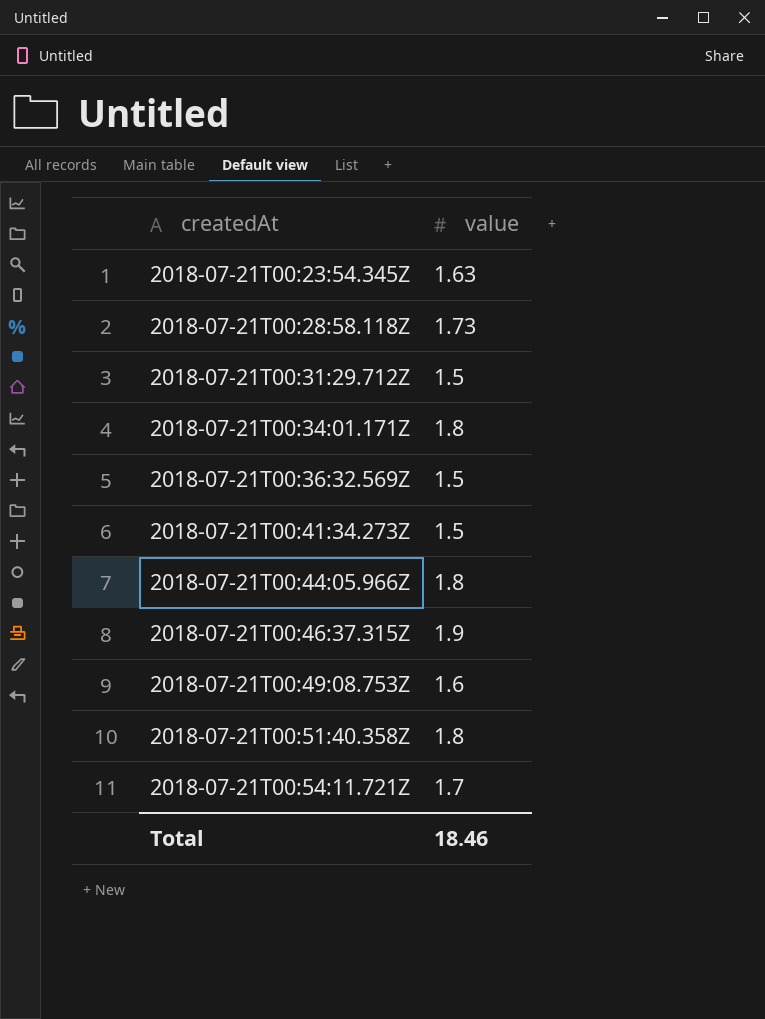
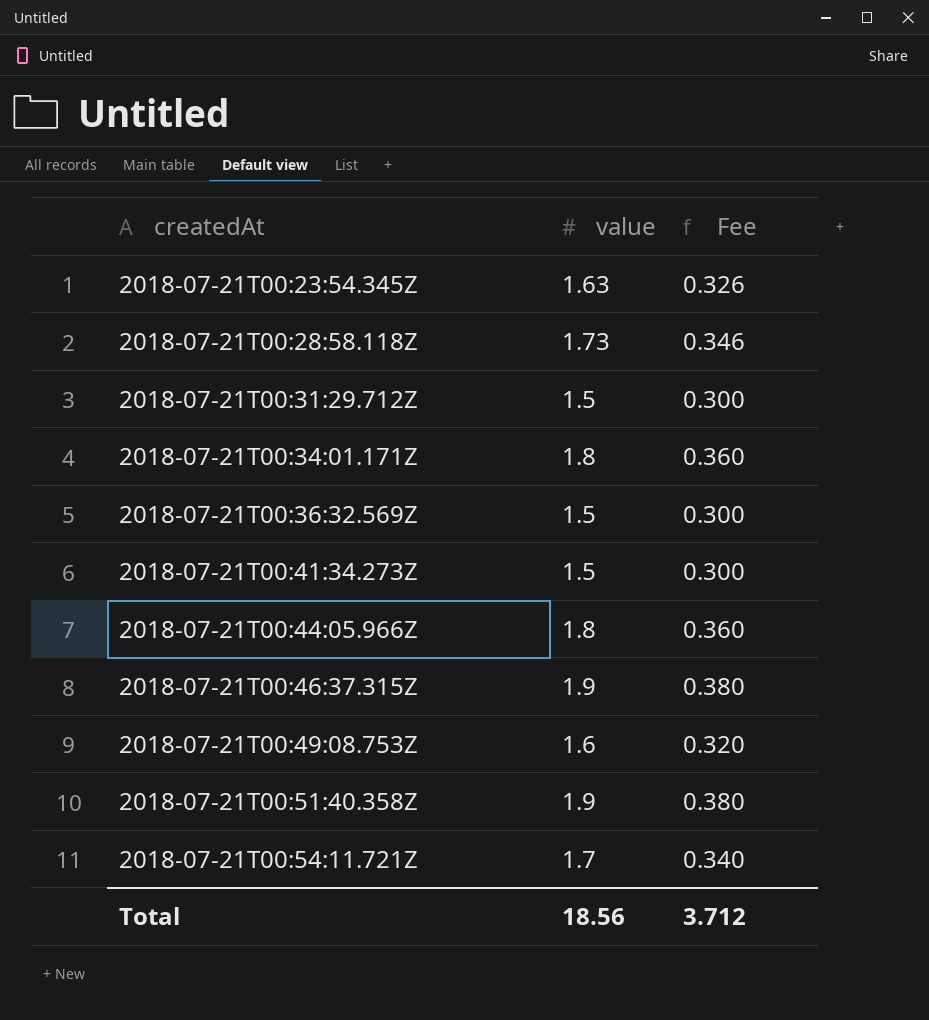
column Fee | formula: none -> [value] * 0.2
2018-07-21T00:51:40.358Z | value: 1.8 -> 1.9
Total | value: 18.46 -> 18.56

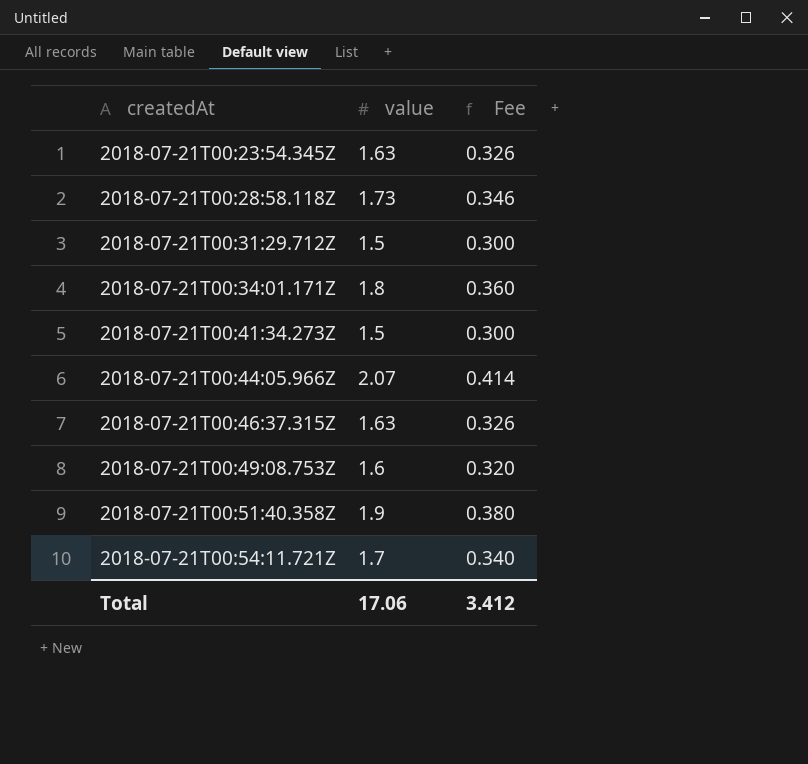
row 2018-07-21T00:36:32.569Z: 1.5 | 0.300 -> none
2018-07-21T00:44:05.966Z | value: 1.8 -> 2.07
2018-07-21T00:44:05.966Z | Fee: 0.360 -> 0.414
2018-07-21T00:46:37.315Z | value: 1.9 -> 1.63
2018-07-21T00:46:37.315Z | Fee: 0.380 -> 0.326
Total | value: 18.56 -> 17.06
Total | Fee: 3.712 -> 3.412

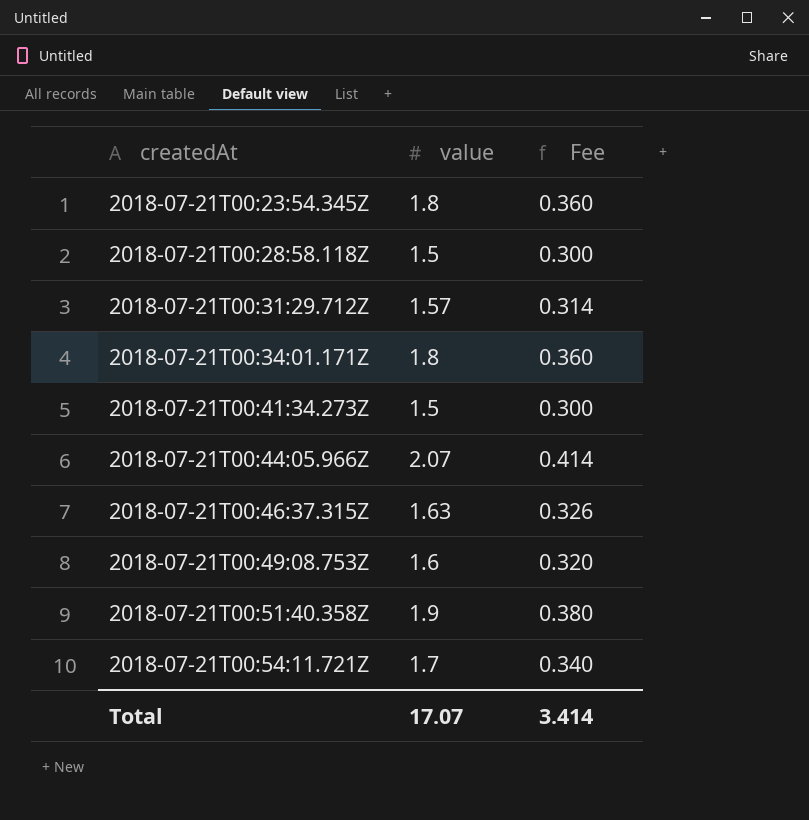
2018-07-21T00:23:54.345Z | value: 1.63 -> 1.8
2018-07-21T00:23:54.345Z | Fee: 0.326 -> 0.360
2018-07-21T00:28:58.118Z | value: 1.73 -> 1.5
2018-07-21T00:28:58.118Z | Fee: 0.346 -> 0.300
2018-07-21T00:31:29.712Z | value: 1.5 -> 1.57
2018-07-21T00:31:29.712Z | Fee: 0.300 -> 0.314
Total | value: 17.06 -> 17.07
Total | Fee: 3.412 -> 3.414

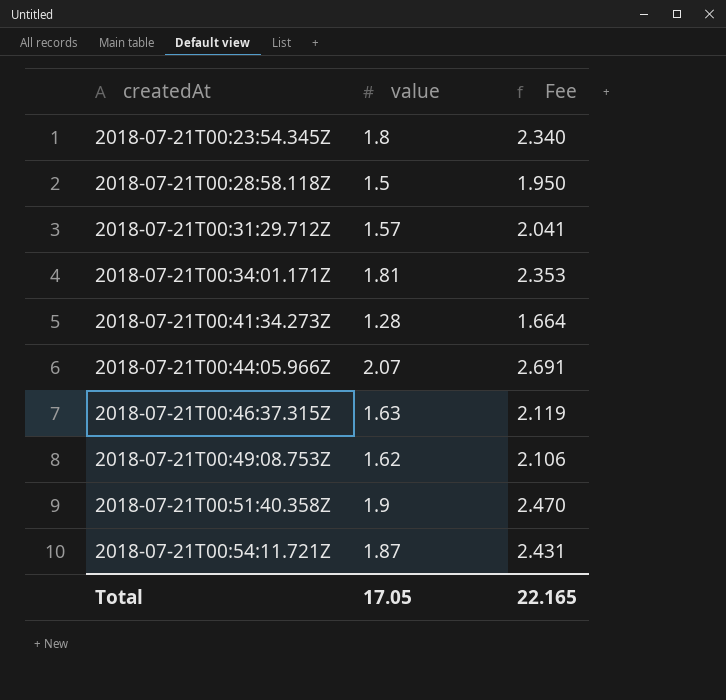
column Fee | formula: [value] * 0.2 -> [value] * 1.3
2018-07-21T00:34:01.171Z | value: 1.8 -> 1.81
2018-07-21T00:41:34.273Z | value: 1.5 -> 1.28
2018-07-21T00:49:08.753Z | value: 1.6 -> 1.62
2018-07-21T00:54:11.721Z | value: 1.7 -> 1.87
Total | value: 17.07 -> 17.05
Total | Fee: 3.414 -> 22.165

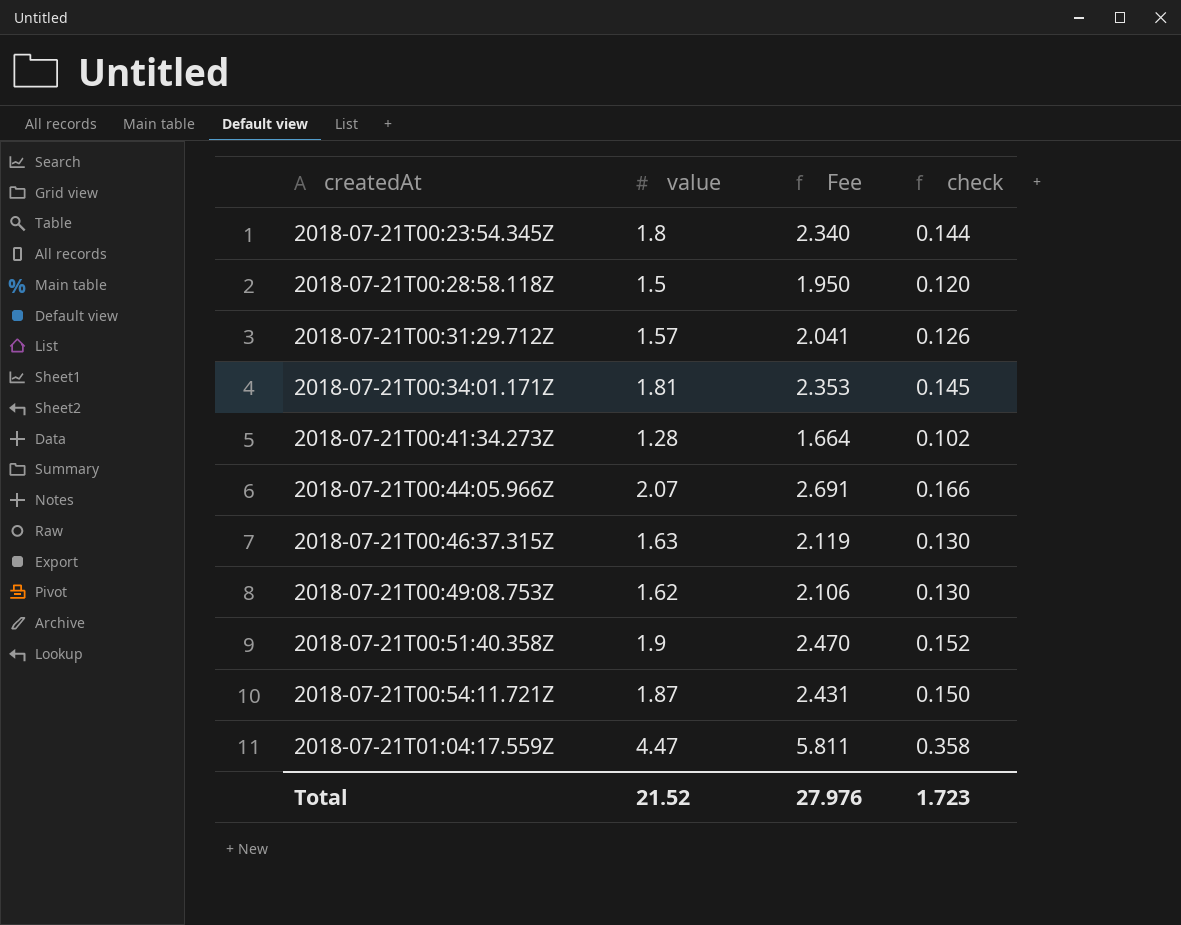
column check | formula: none -> [value] * 0.08
row 2018-07-21T01:04:17.559Z: none -> 4.47 | 5.811 | 0.358
Total | value: 17.05 -> 21.52
Total | Fee: 22.165 -> 27.976

